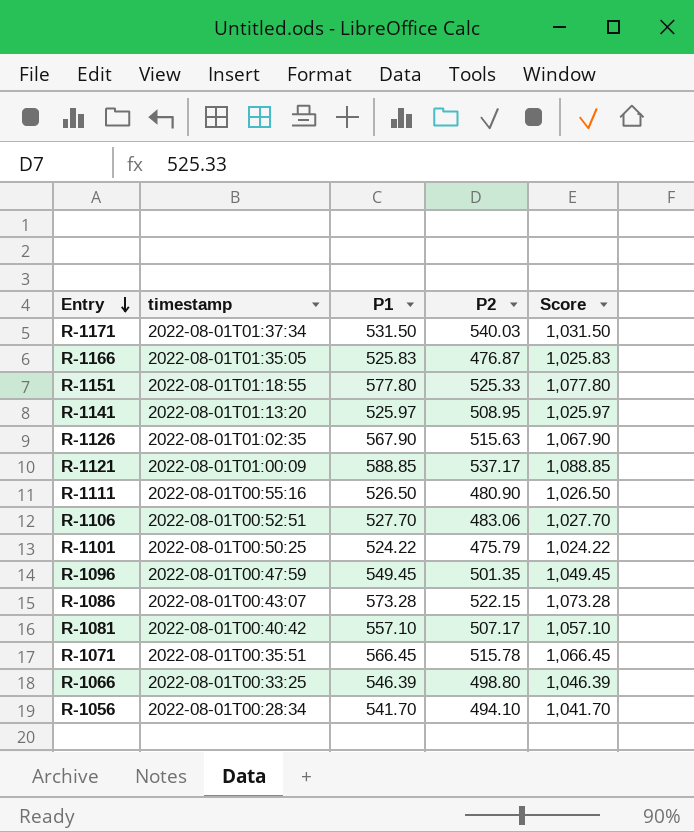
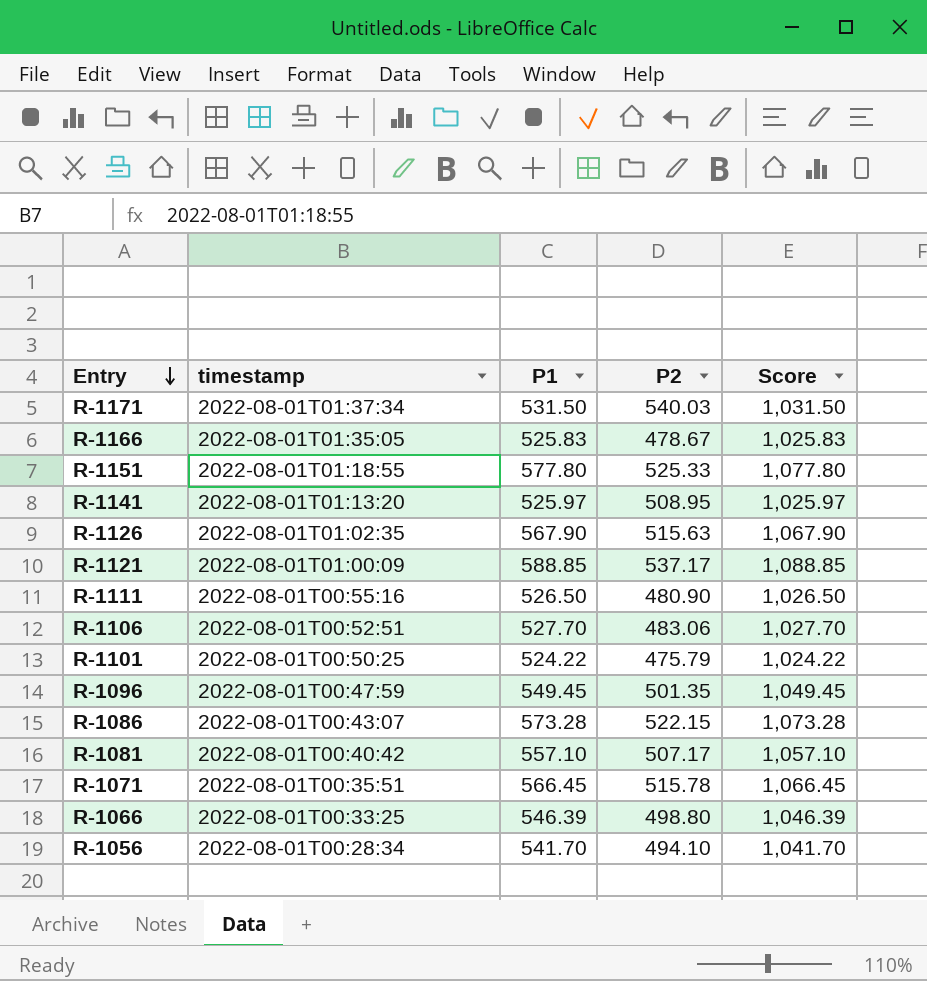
R-1166 | P2: 476.87 -> 478.67

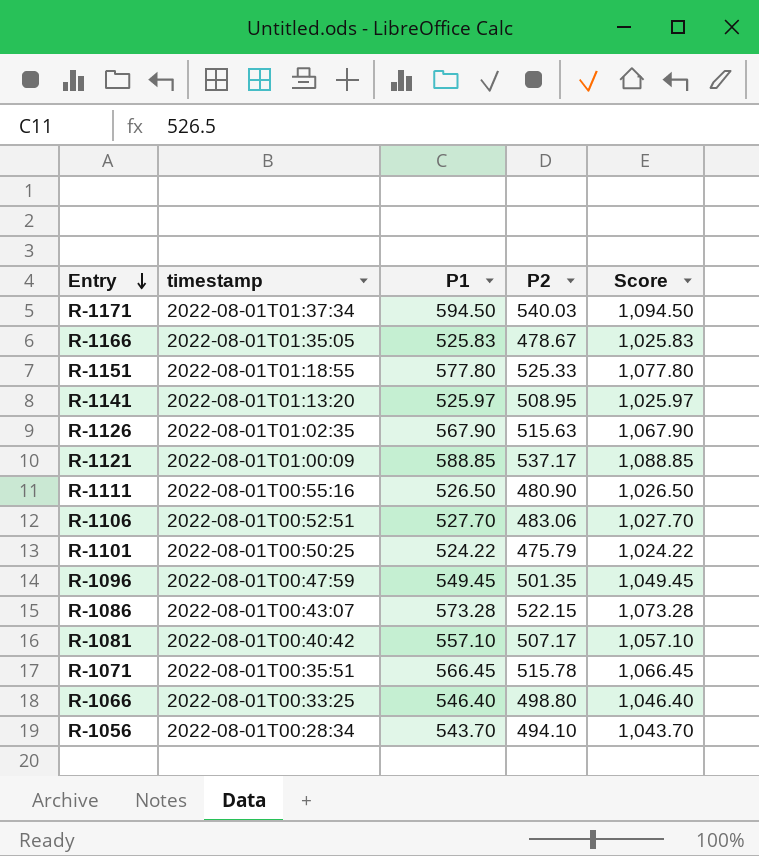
R-1171 | P1: 531.50 -> 594.50
R-1171 | Score: 1,031.50 -> 1,094.50
R-1066 | P1: 546.39 -> 546.40
R-1066 | Score: 1,046.39 -> 1,046.40
R-1056 | P1: 541.70 -> 543.70
R-1056 | Score: 1,041.70 -> 1,043.70

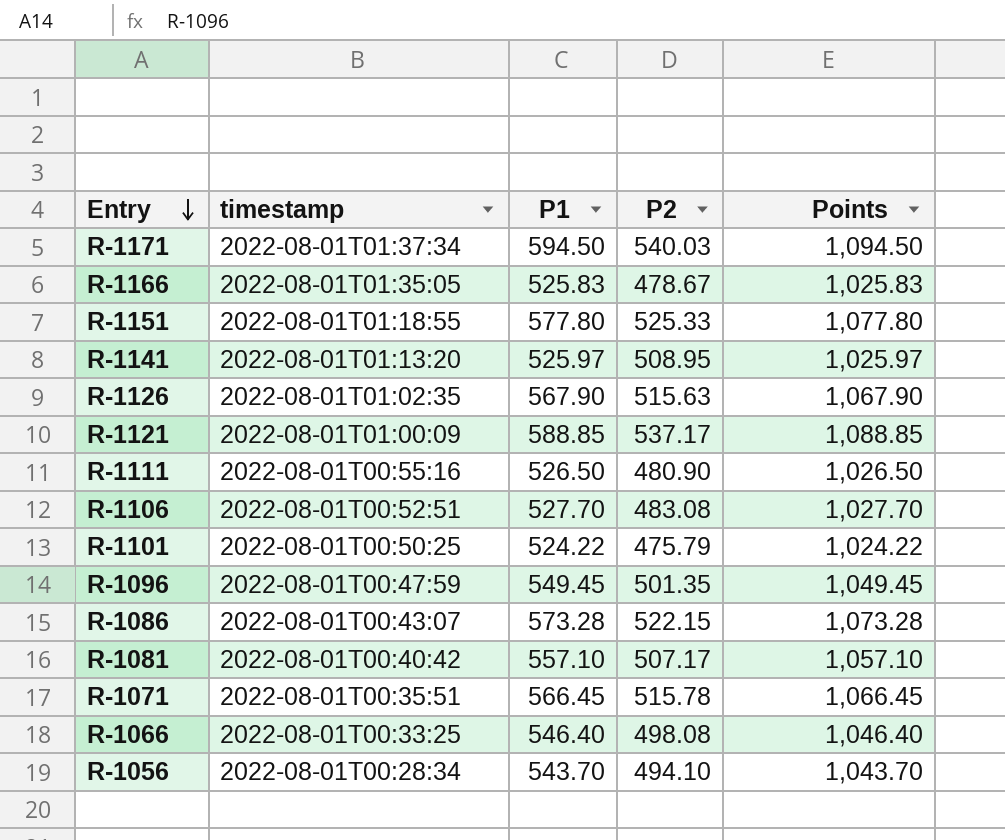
column name: Score -> Points
R-1106 | P2: 483.06 -> 483.08
R-1066 | P2: 498.80 -> 498.08

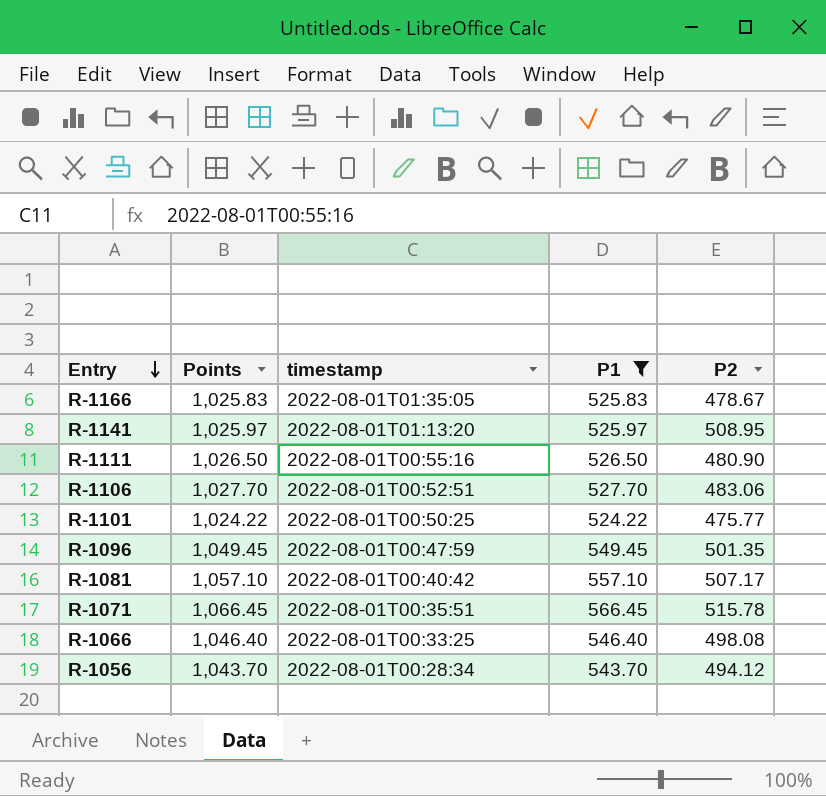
filter: none -> P1 <= 566.45
column Points | position: 5 -> 2
R-1106 | P2: 483.08 -> 483.06
R-1101 | P2: 475.79 -> 475.77
R-1056 | P2: 494.10 -> 494.12

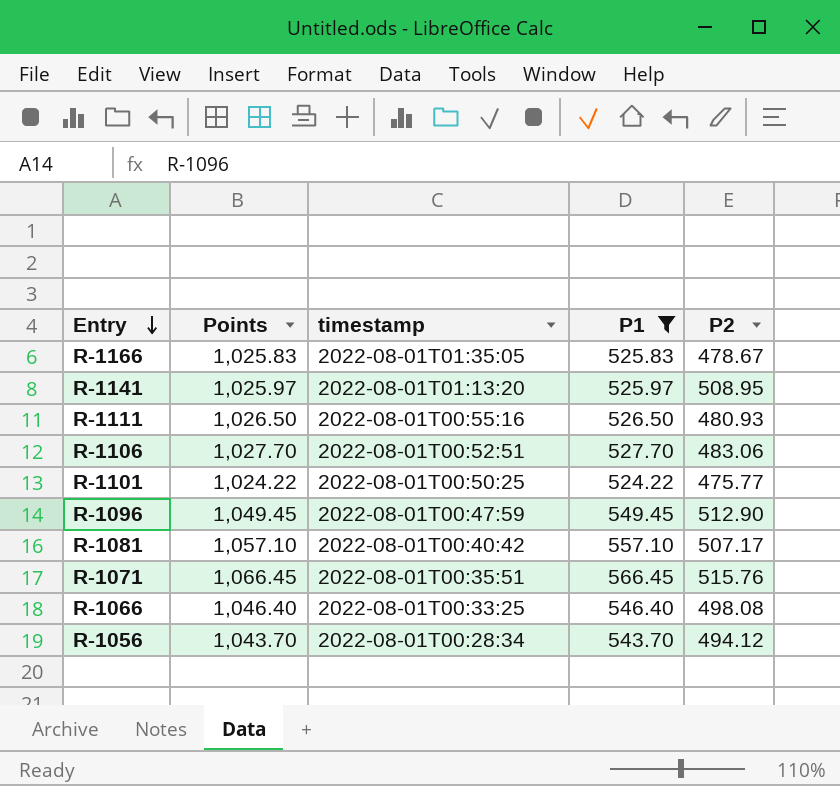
R-1111 | P2: 480.90 -> 480.93
R-1096 | P2: 501.35 -> 512.90
R-1071 | P2: 515.78 -> 515.76

